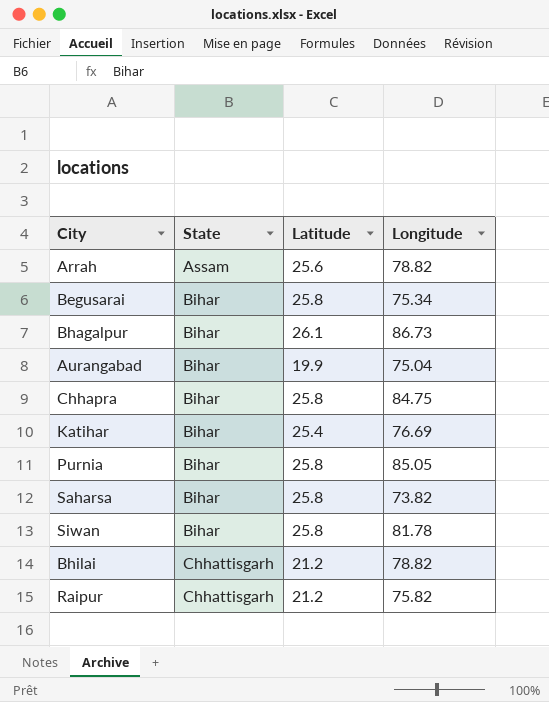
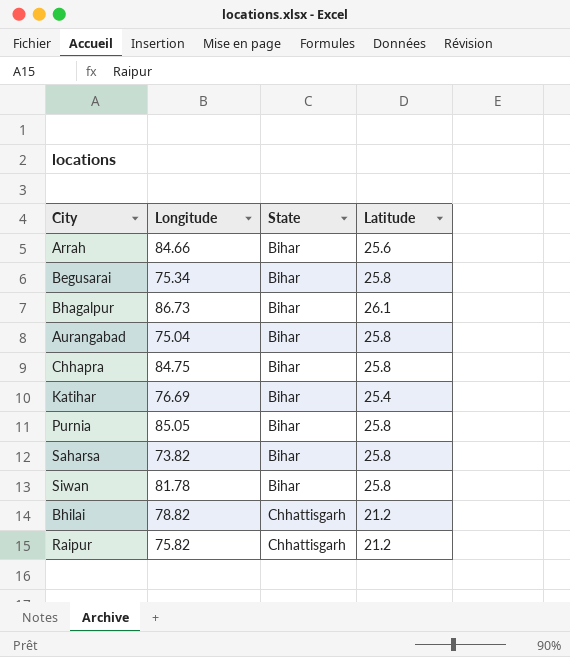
column Longitude | position: 4 -> 2
Arrah | Longitude: 78.82 -> 84.66
Arrah | State: Assam -> Bihar
Aurangabad | Latitude: 19.9 -> 25.8

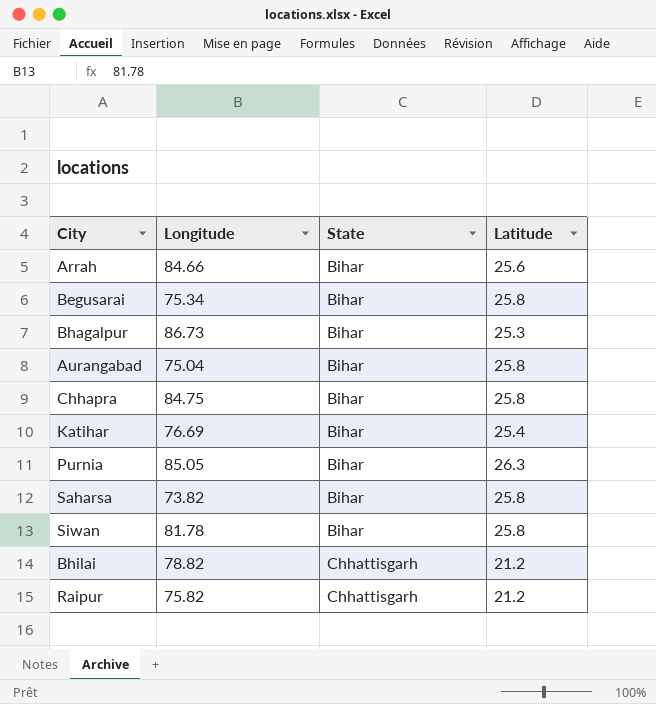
Bhagalpur | Latitude: 26.1 -> 25.3
Purnia | Latitude: 25.8 -> 26.3

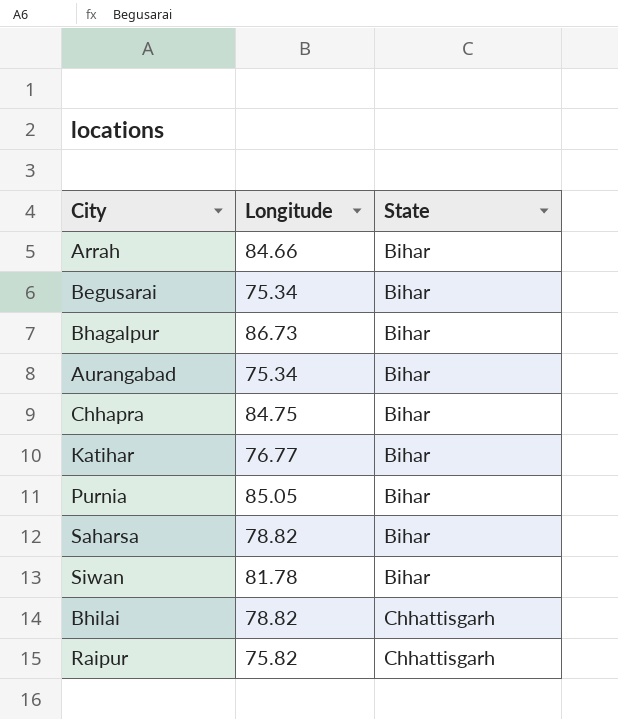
column Latitude | position: 4 -> none
Aurangabad | Longitude: 75.04 -> 75.34
Katihar | Longitude: 76.69 -> 76.77
Saharsa | Longitude: 73.82 -> 78.82

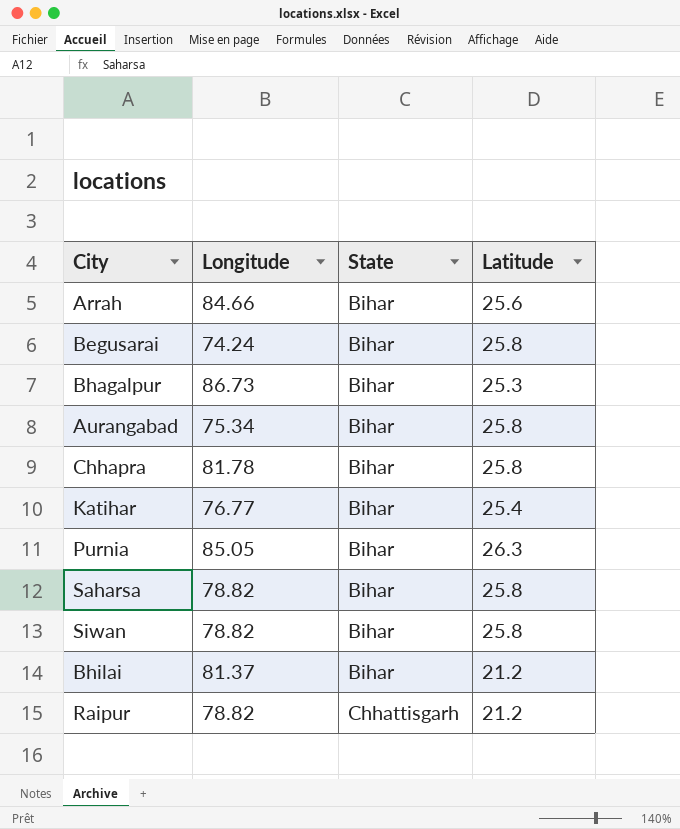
column Latitude | position: none -> 4
Begusarai | Longitude: 75.34 -> 74.24
Chhapra | Longitude: 84.75 -> 81.78
Siwan | Longitude: 81.78 -> 78.82
Bhilai | Longitude: 78.82 -> 81.37
Bhilai | State: Chhattisgarh -> Bihar
Raipur | Longitude: 75.82 -> 78.82

